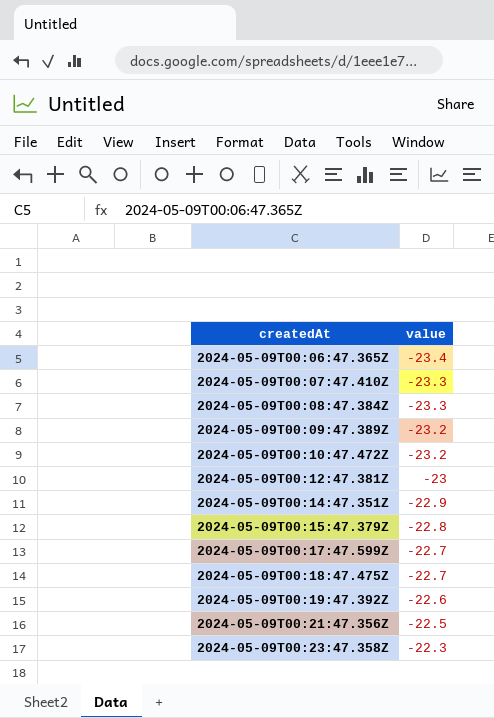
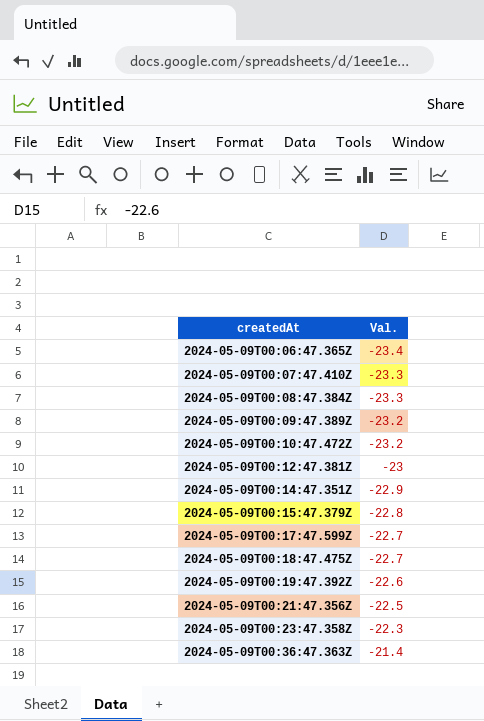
column name: value -> Val.
row 2024-05-09T00:36:47.363Z: none -> -21.4

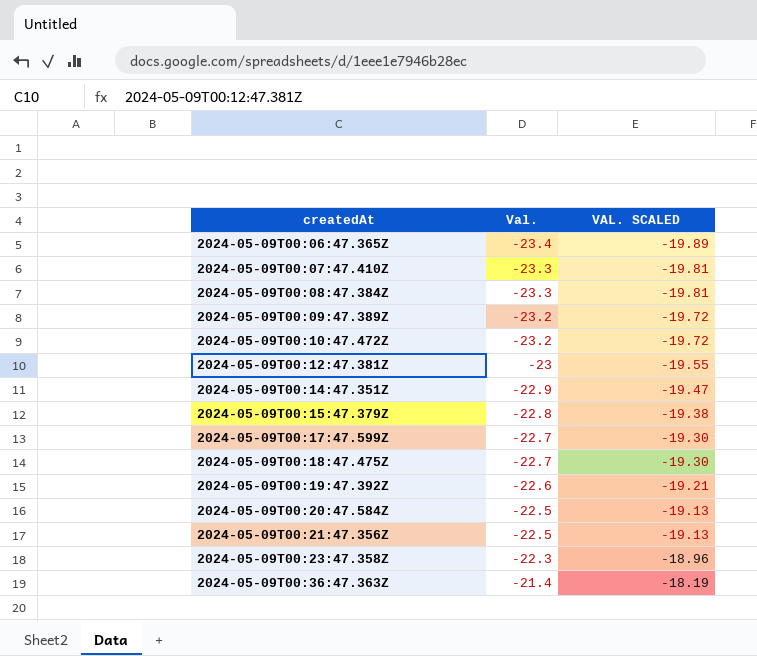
column VAL. SCALED | formula: none -> [Val.] * 0.85
row 2024-05-09T00:20:47.584Z: none -> -22.5 | -19.13

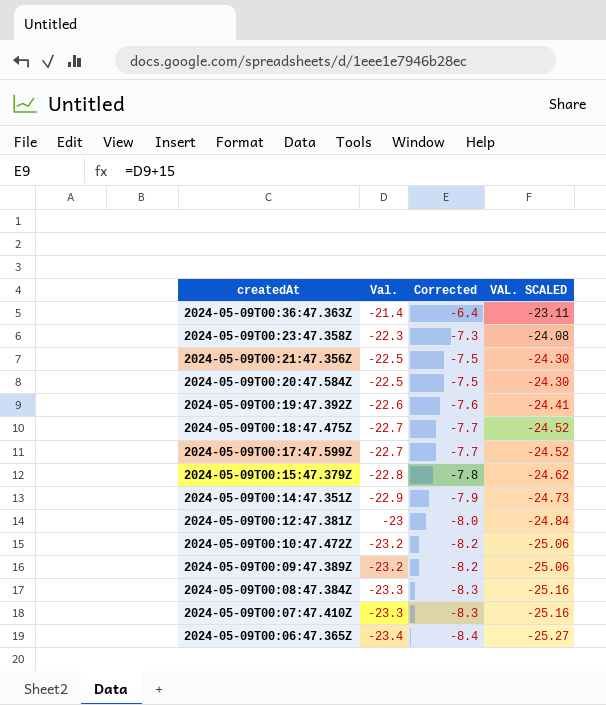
row order: createdAt ascending -> createdAt descending
column Corrected | formula: none -> [Val.] + 15
column VAL. SCALED | formula: [Val.] * 0.85 -> [Val.] * 1.08

